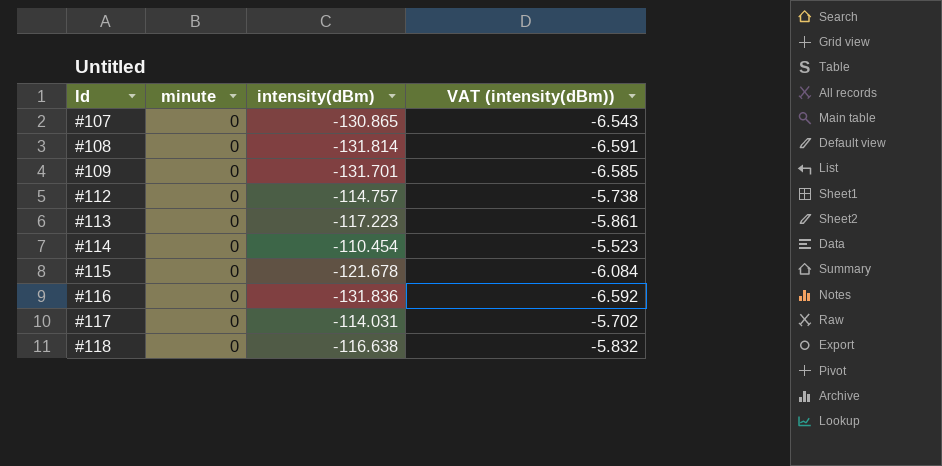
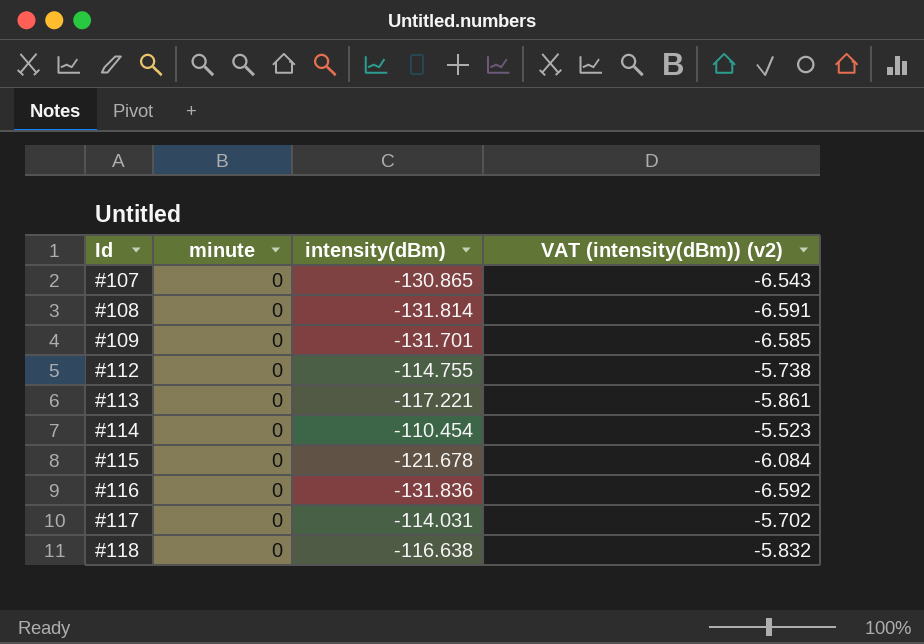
column name: VAT (intensity(dBm)) -> VAT (intensity(dBm)) (v2)
#112 | intensity(dBm): -114.757 -> -114.755
#113 | intensity(dBm): -117.223 -> -117.221

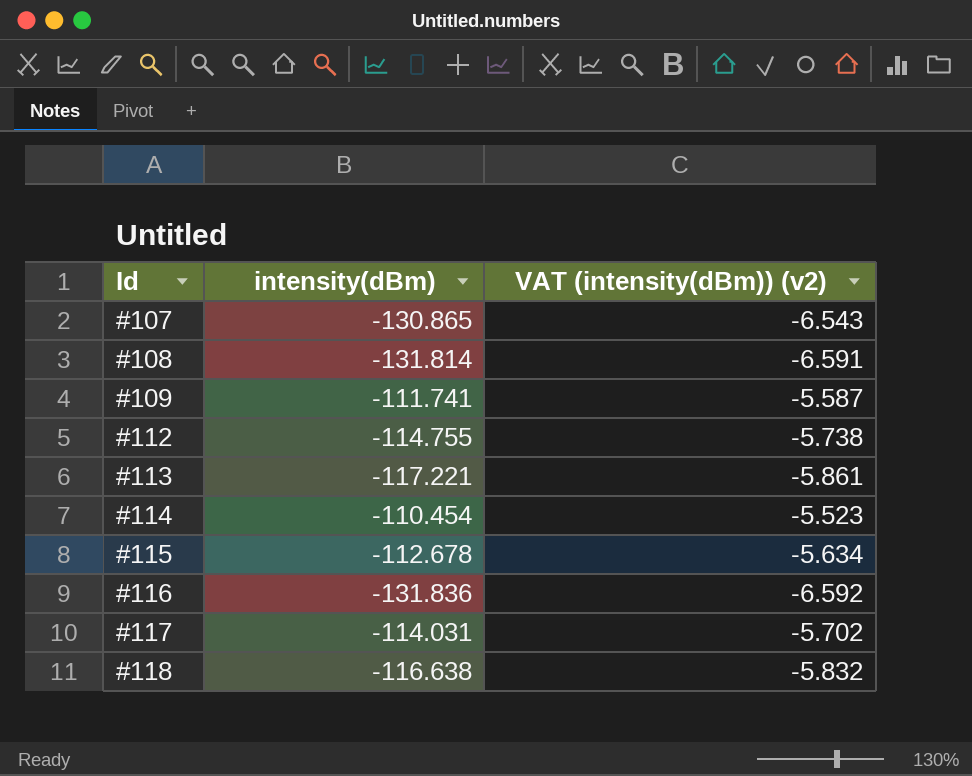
column minute | position: 2 -> none
#109 | intensity(dBm): -131.701 -> -111.741
#109 | VAT (intensity(dBm)) (v2): -6.585 -> -5.587
#115 | intensity(dBm): -121.678 -> -112.678
#115 | VAT (intensity(dBm)) (v2): -6.084 -> -5.634

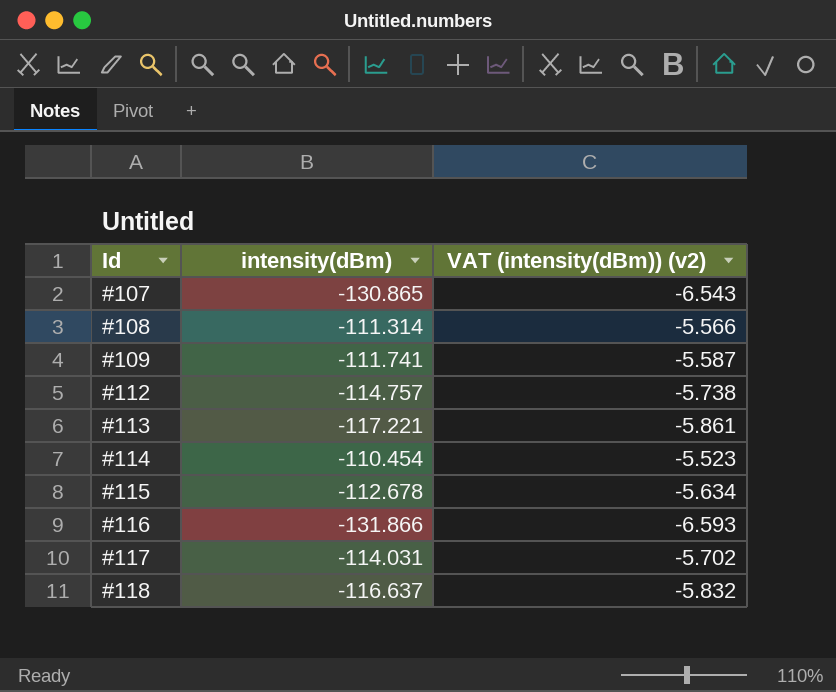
#108 | intensity(dBm): -131.814 -> -111.314
#108 | VAT (intensity(dBm)) (v2): -6.591 -> -5.566
#112 | intensity(dBm): -114.755 -> -114.757
#116 | intensity(dBm): -131.836 -> -131.866
#116 | VAT (intensity(dBm)) (v2): -6.592 -> -6.593
#118 | intensity(dBm): -116.638 -> -116.637

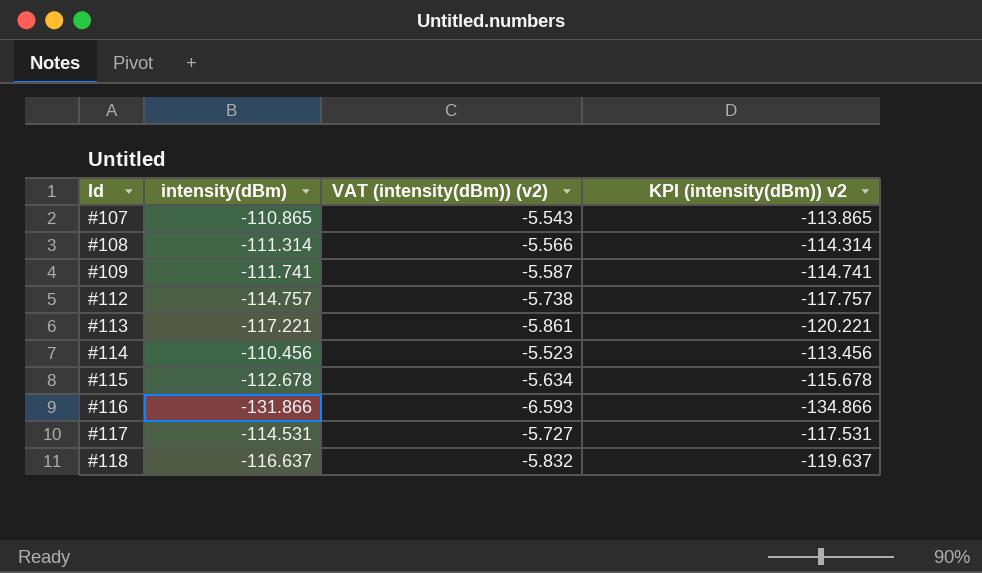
column KPI (intensity(dBm)) v2 | formula: none -> [intensity(dBm)] - 3
#107 | intensity(dBm): -130.865 -> -110.865
#107 | VAT (intensity(dBm)) (v2): -6.543 -> -5.543
#114 | intensity(dBm): -110.454 -> -110.456
#117 | intensity(dBm): -114.031 -> -114.531
#117 | VAT (intensity(dBm)) (v2): -5.702 -> -5.727

